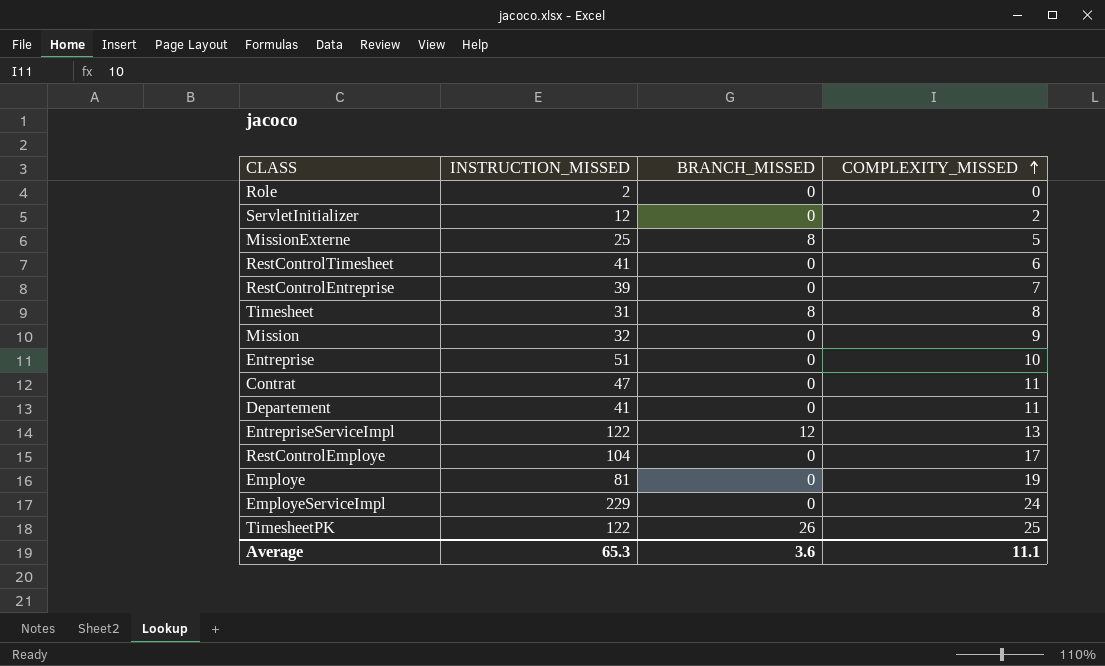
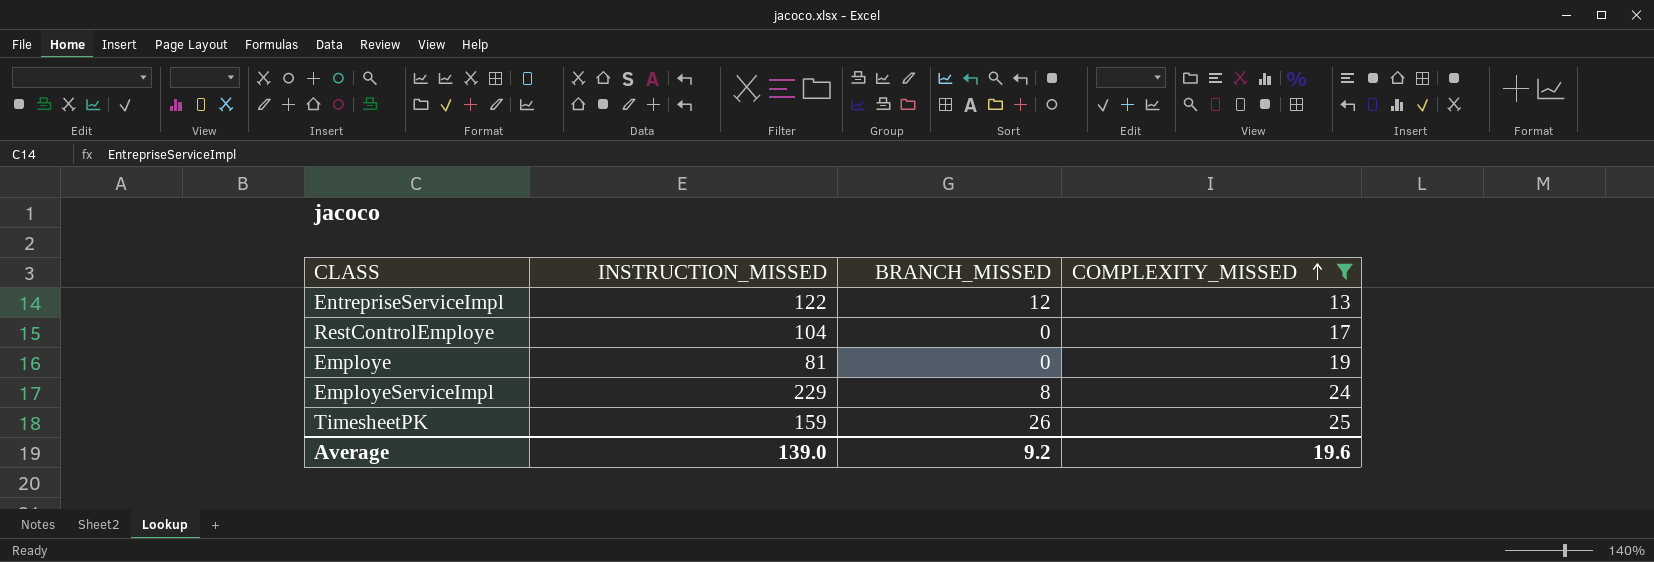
filter: none -> COMPLEXITY_MISSED >= 13
EmployeServiceImpl | BRANCH_MISSED: 0 -> 8
TimesheetPK | INSTRUCTION_MISSED: 122 -> 159
Average | INSTRUCTION_MISSED: 65.3 -> 139.0
Average | BRANCH_MISSED: 3.6 -> 9.2
Average | COMPLEXITY_MISSED: 11.1 -> 19.6

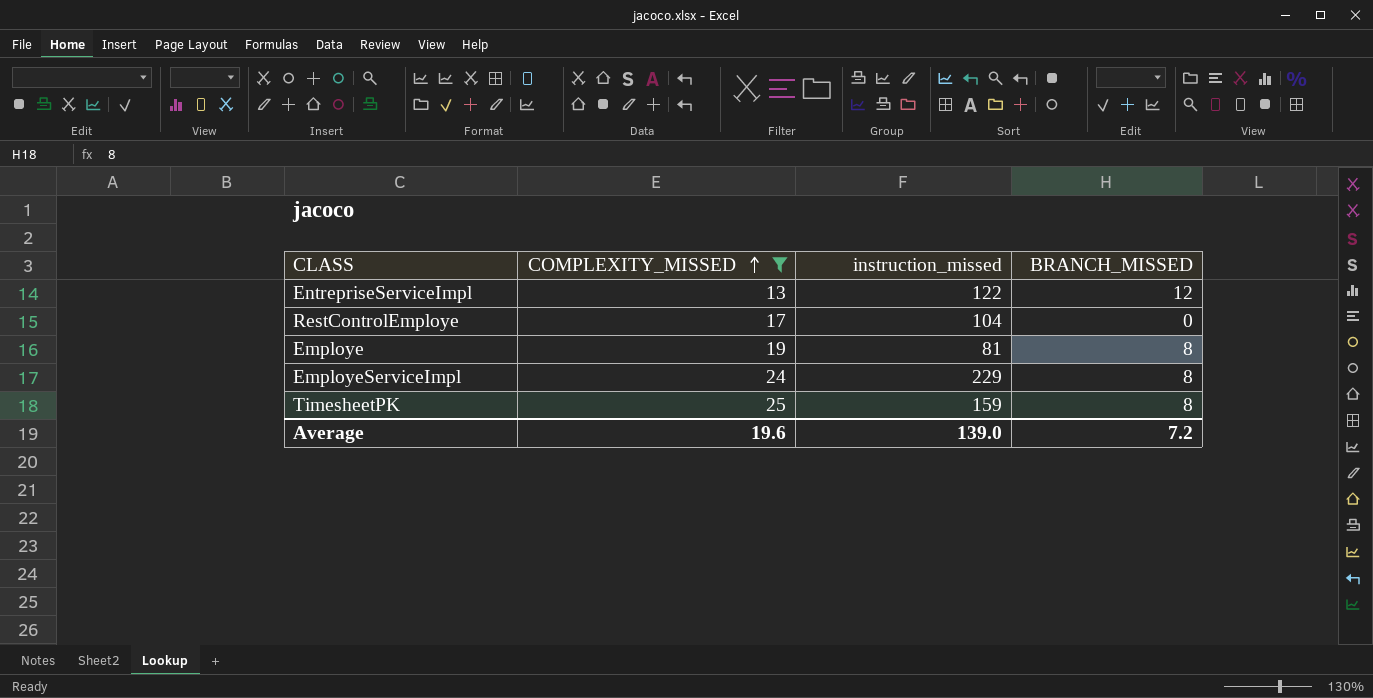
column COMPLEXITY_MISSED | position: 4 -> 2
column name: INSTRUCTION_MISSED -> instruction_missed
Employe | BRANCH_MISSED: 0 -> 8
TimesheetPK | BRANCH_MISSED: 26 -> 8
Average | BRANCH_MISSED: 9.2 -> 7.2

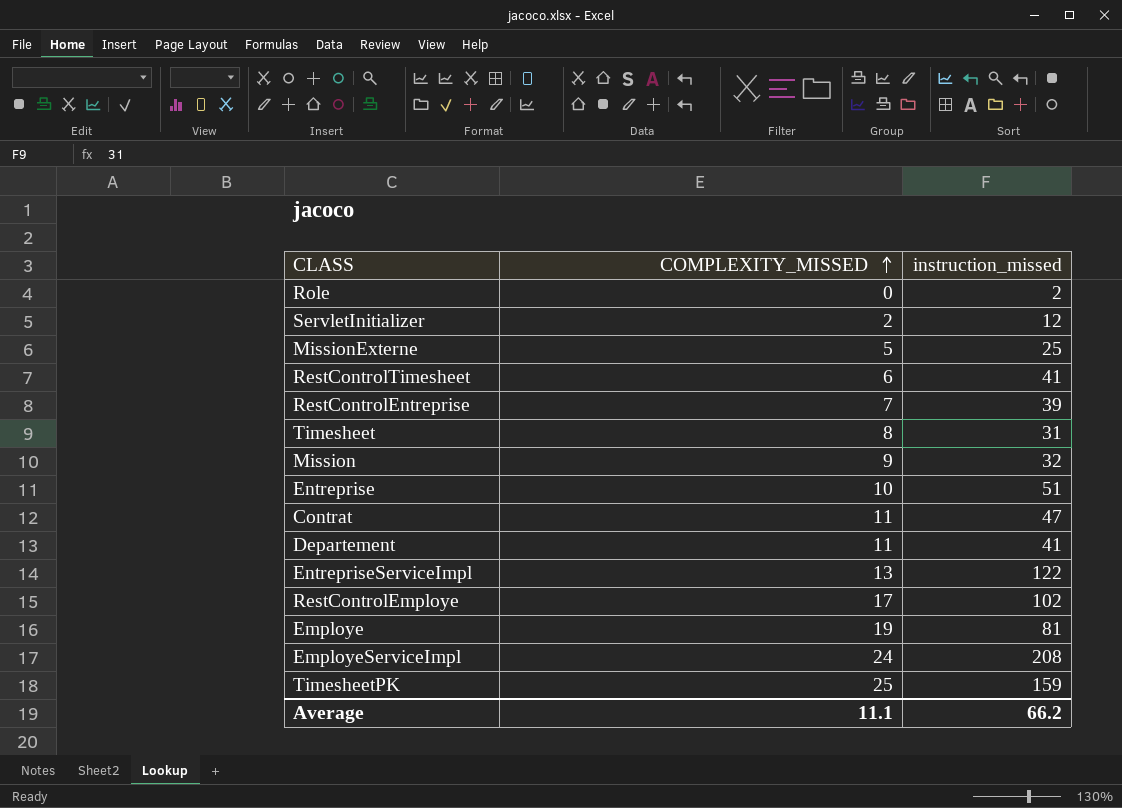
filter: COMPLEXITY_MISSED >= 13 -> none
column BRANCH_MISSED | position: 4 -> none
RestControlEmploye | instruction_missed: 104 -> 102
EmployeServiceImpl | instruction_missed: 229 -> 208
Average | COMPLEXITY_MISSED: 19.6 -> 11.1
Average | instruction_missed: 139.0 -> 66.2

